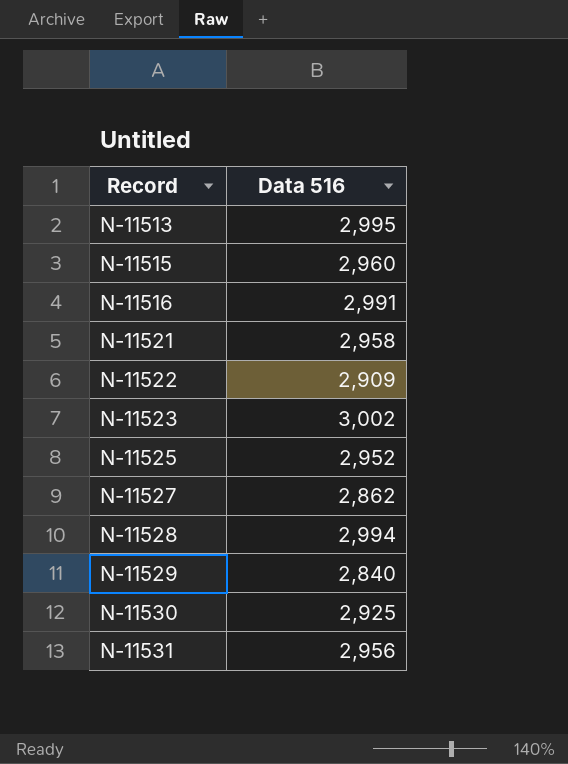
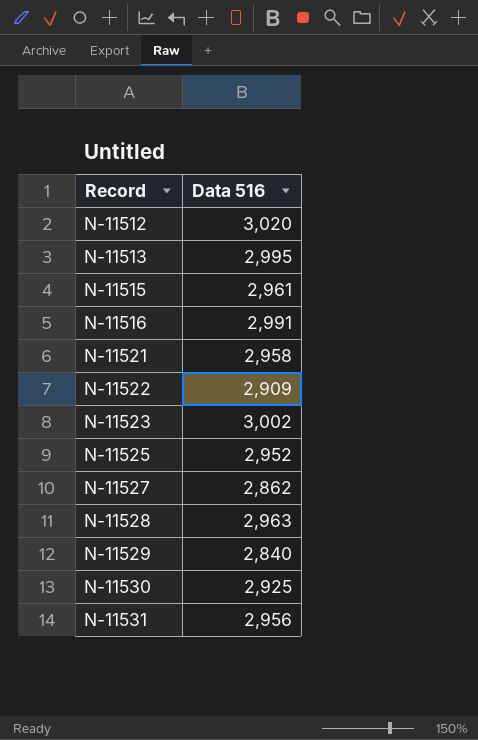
row N-11512: none -> 3,020
N-11515 | Data 516: 2,960 -> 2,961
N-11528 | Data 516: 2,994 -> 2,963

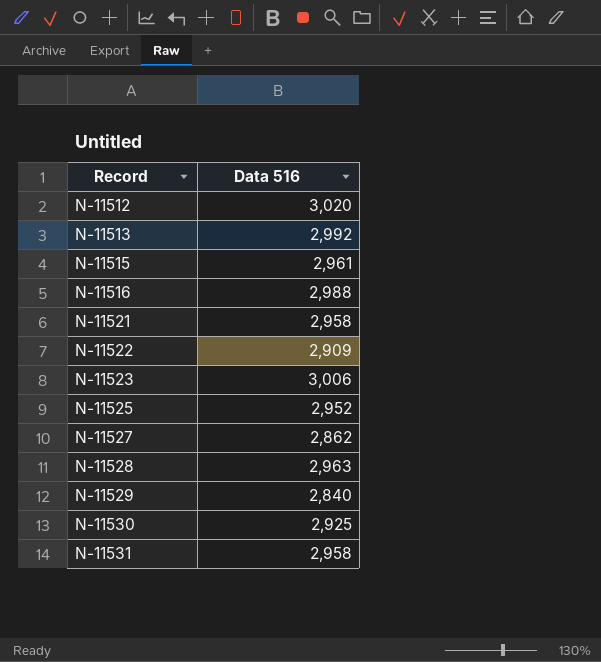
N-11513 | Data 516: 2,995 -> 2,992
N-11516 | Data 516: 2,991 -> 2,988
N-11523 | Data 516: 3,002 -> 3,006
N-11531 | Data 516: 2,956 -> 2,958

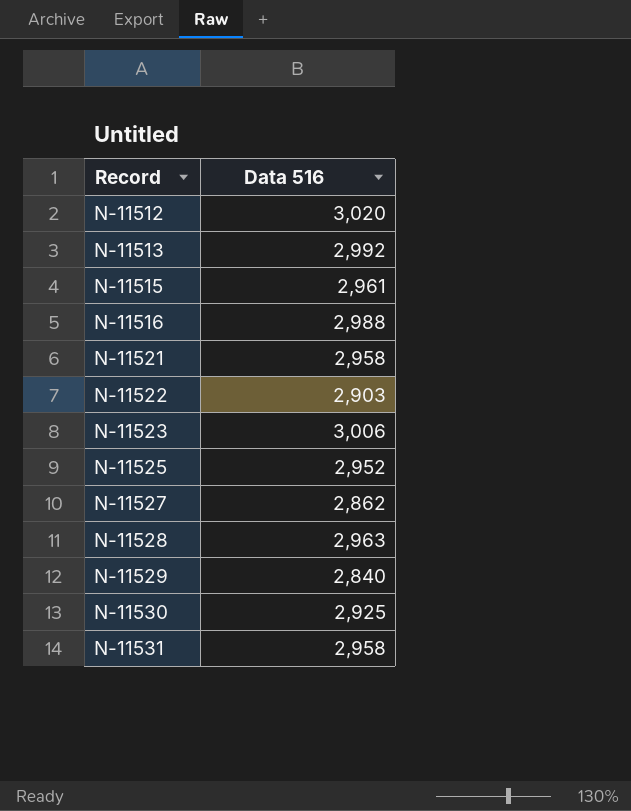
N-11522 | Data 516: 2,909 -> 2,903

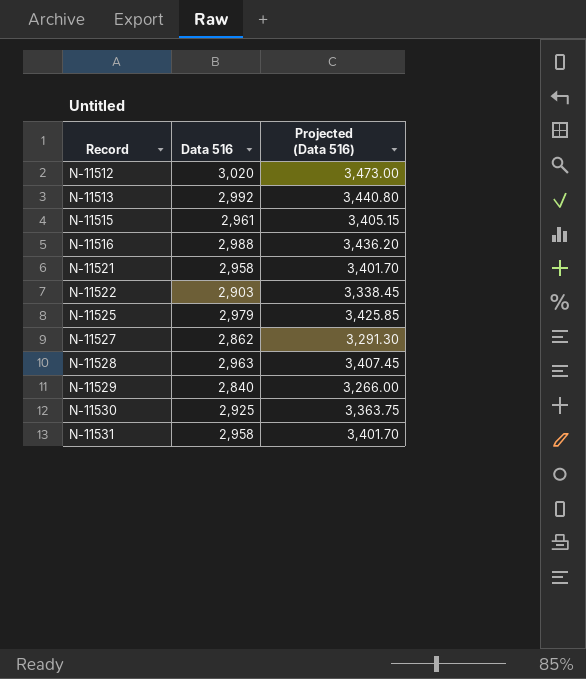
column Projected (Data 516) | formula: none -> [Data 516] * 1.15
row N-11523: 3,006 -> none
N-11525 | Data 516: 2,952 -> 2,979

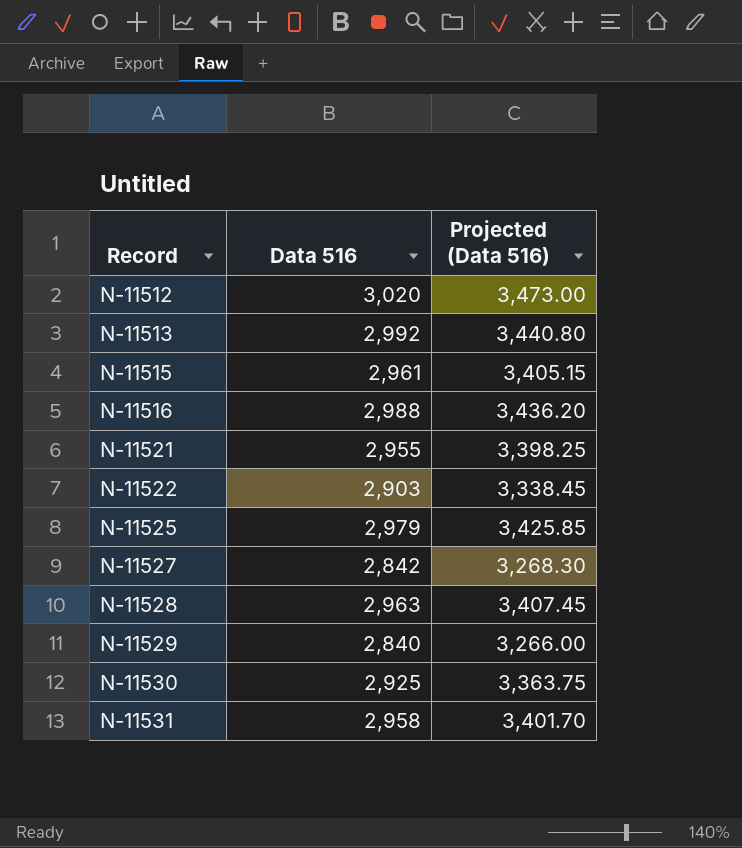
N-11521 | Data 516: 2,958 -> 2,955
N-11521 | Projected (Data 516): 3,401.70 -> 3,398.25
N-11527 | Data 516: 2,862 -> 2,842
N-11527 | Projected (Data 516): 3,291.30 -> 3,268.30

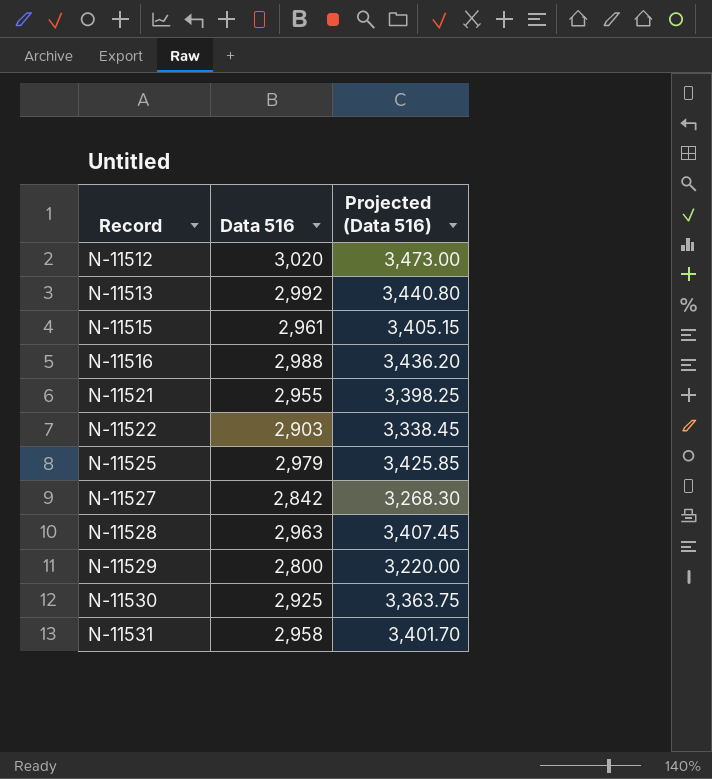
N-11529 | Data 516: 2,840 -> 2,800
N-11529 | Projected (Data 516): 3,266.00 -> 3,220.00

